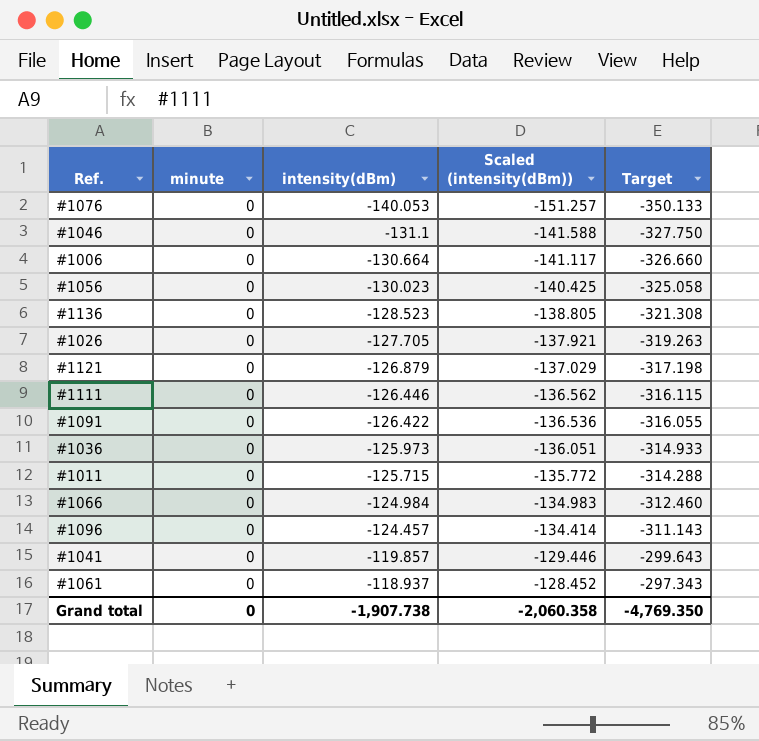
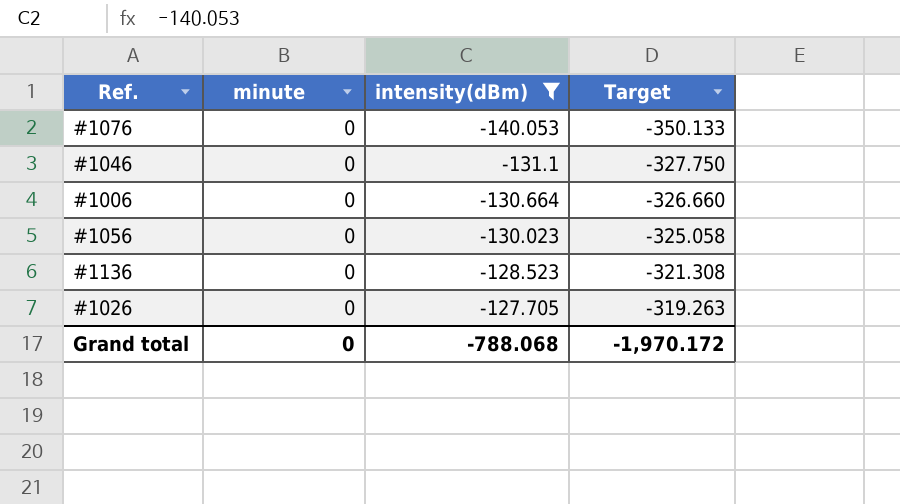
filter: none -> intensity(dBm) <= -127.705
column Scaled (intensity(dBm)) | formula: [intensity(dBm)] * 1.08 -> none
Grand total | intensity(dBm): -1,907.738 -> -788.068
Grand total | Target: -4,769.350 -> -1,970.172

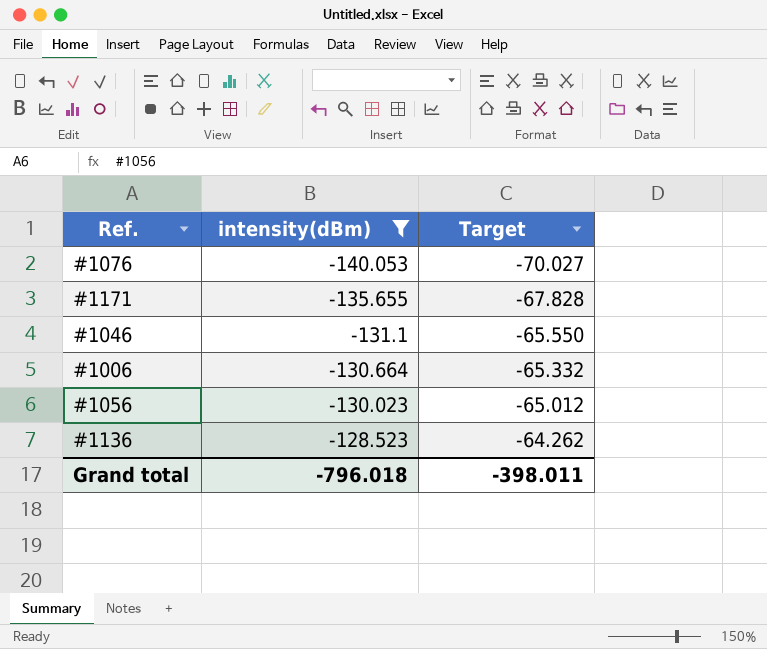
column minute | position: 2 -> none
column Target | formula: [intensity(dBm)] * 2.5 -> [intensity(dBm)] * 0.5
row #1026: 0 | -127.705 | -319.263 -> none
row #1171: none -> -135.655 | -67.828
Grand total | intensity(dBm): -788.068 -> -796.018
Grand total | Target: -1,970.172 -> -398.011

